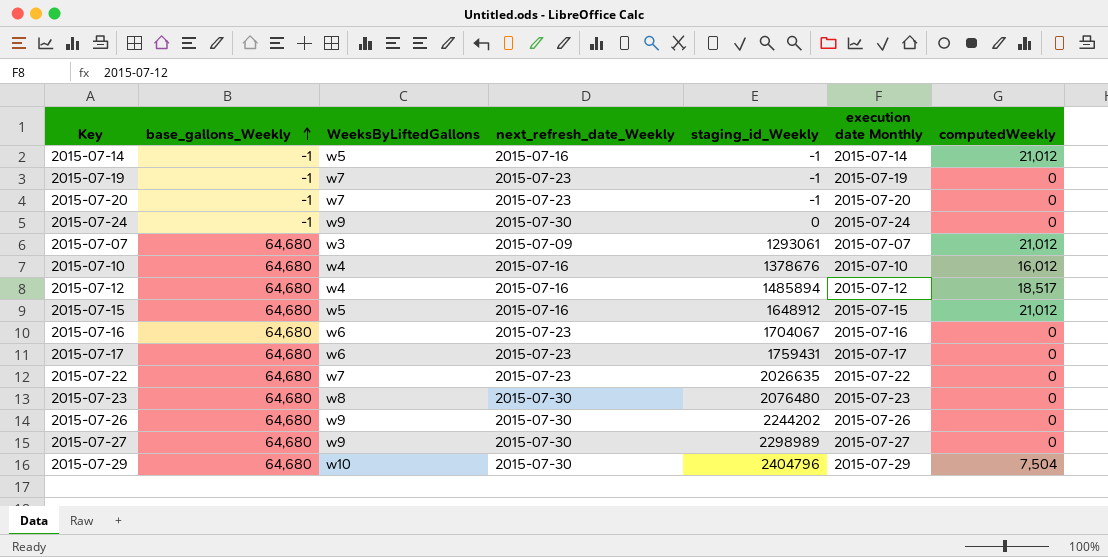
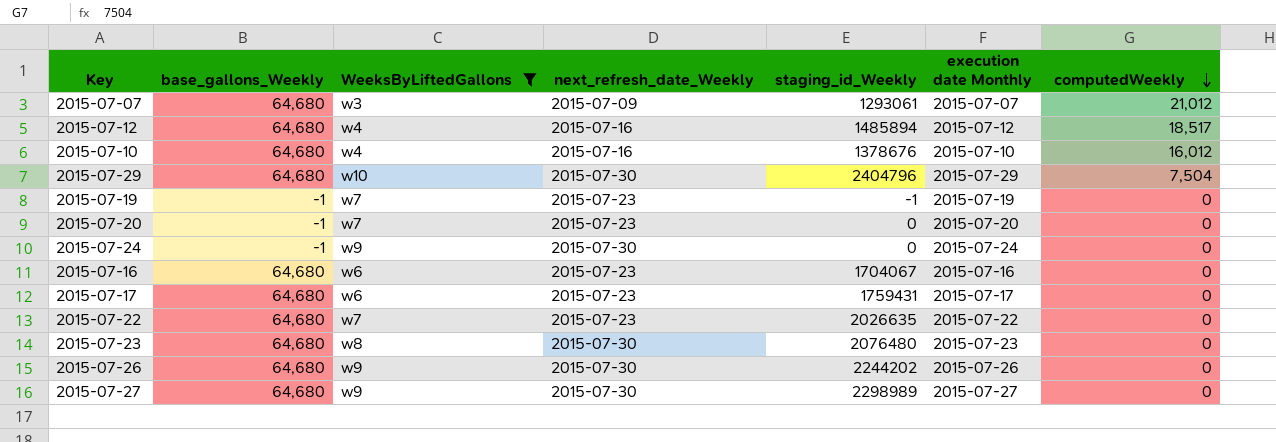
filter: none -> WeeksByLiftedGallons != w5
row order: base_gallons_Weekly ascending -> computedWeekly descending
2015-07-20 | staging_id_Weekly: -1 -> 0

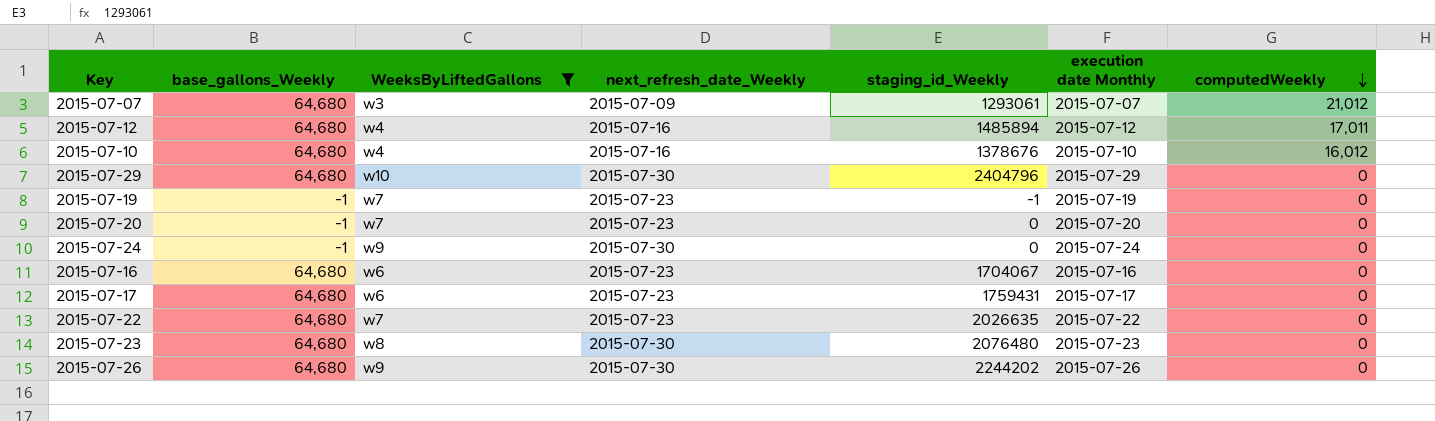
row 2015-07-27: 64,680 | w9 | 2015-07-30 | 2298989 | 2015-07-27 | 0 -> none
2015-07-12 | computedWeekly: 18,517 -> 17,011
2015-07-29 | computedWeekly: 7,504 -> 0

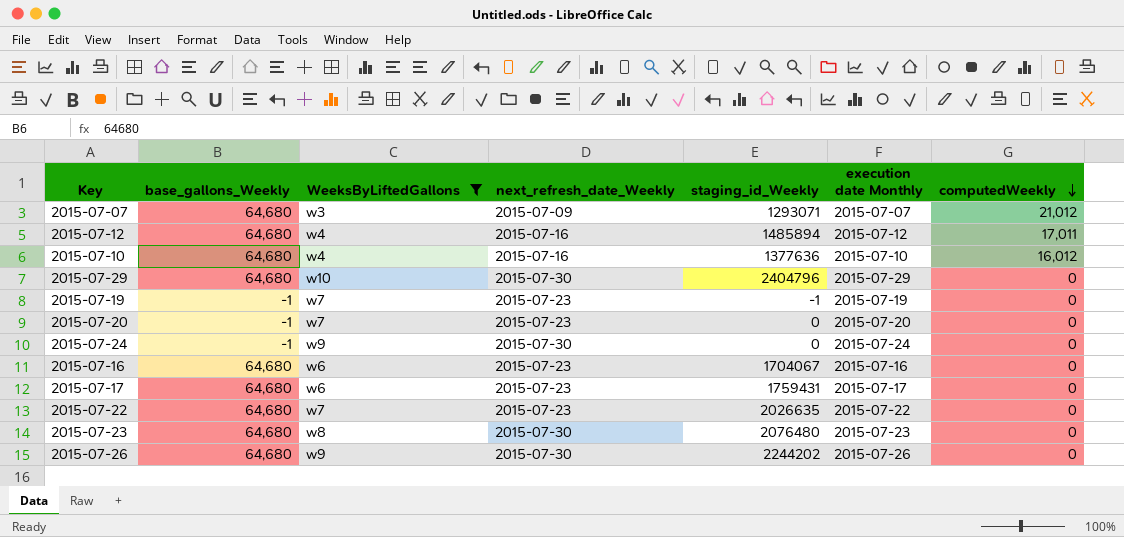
2015-07-07 | staging_id_Weekly: 1293061 -> 1293071
2015-07-10 | staging_id_Weekly: 1378676 -> 1377636

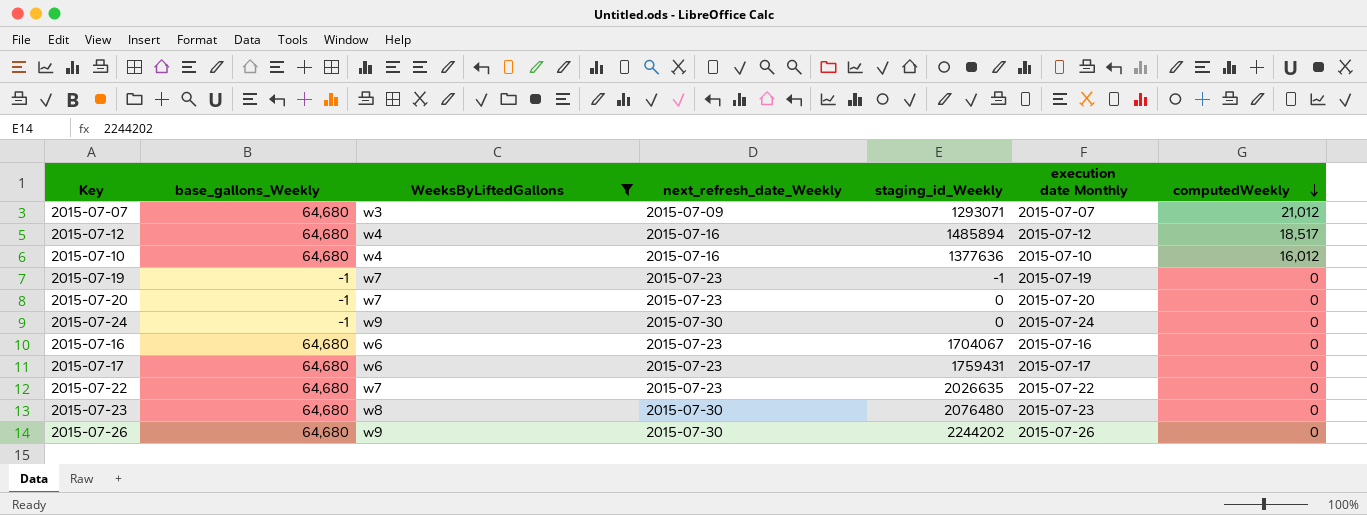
row 2015-07-29: 64,680 | w10 | 2015-07-30 | 2404796 | 2015-07-29 | 0 -> none
2015-07-12 | computedWeekly: 17,011 -> 18,517

